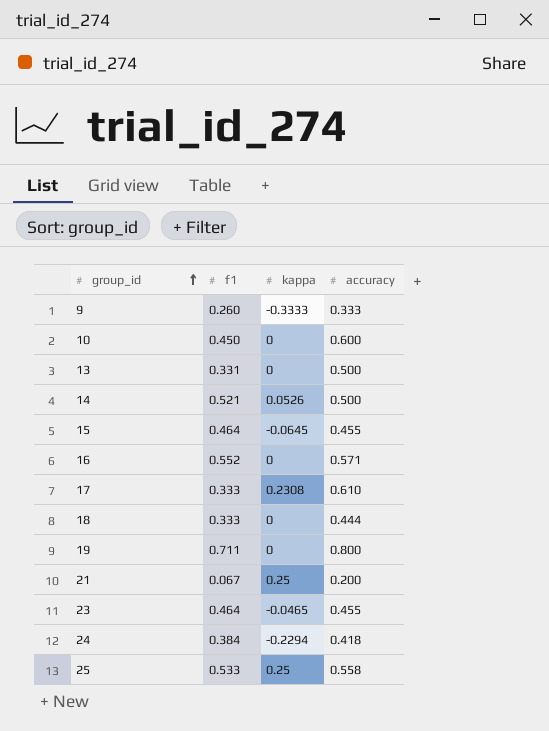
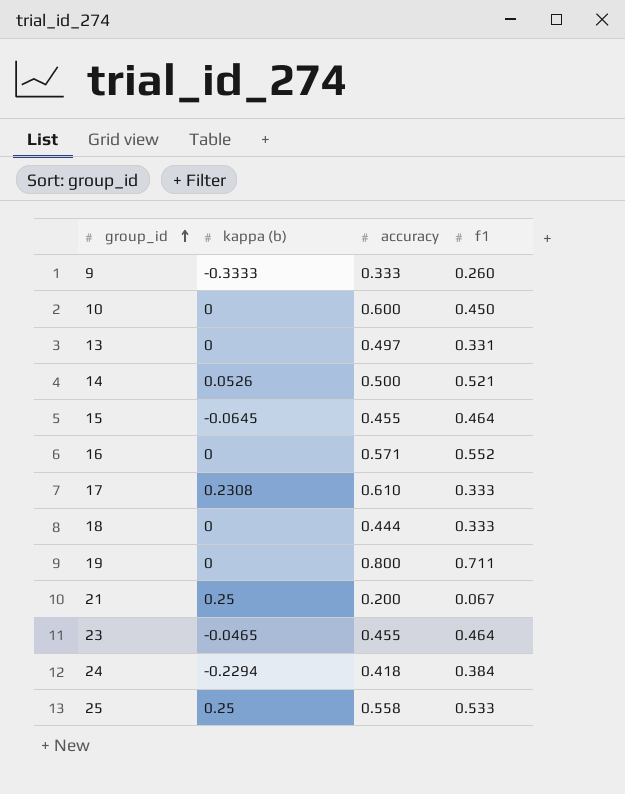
column name: kappa -> kappa (b)
column f1 | position: 2 -> 4
13 | accuracy: 0.500 -> 0.497

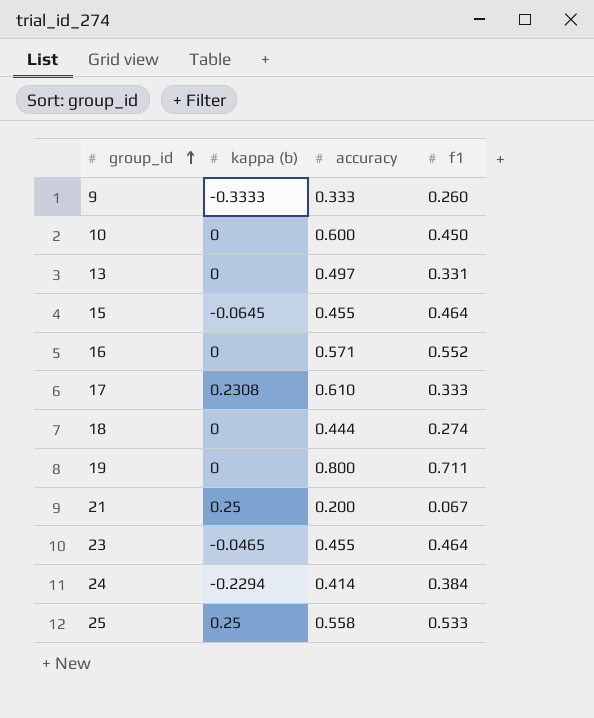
row 14: 0.0526 | 0.500 | 0.521 -> none
18 | f1: 0.333 -> 0.274
24 | accuracy: 0.418 -> 0.414

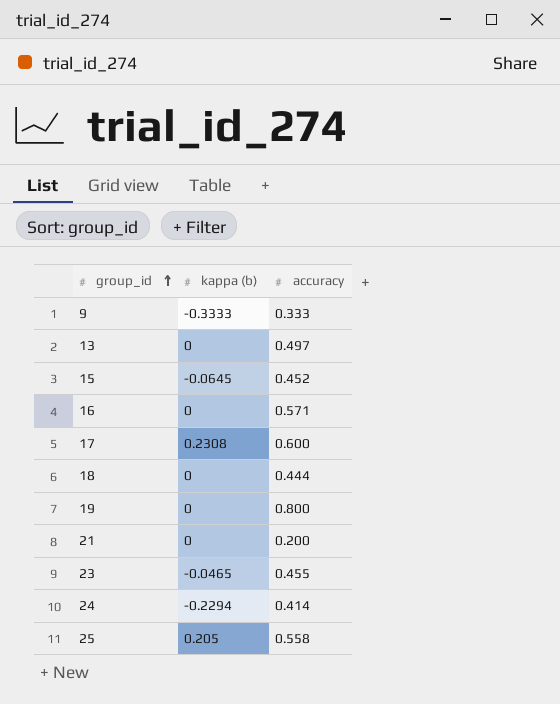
column f1 | position: 4 -> none
row 10: 0 | 0.600 | 0.450 -> none
15 | accuracy: 0.455 -> 0.452
17 | accuracy: 0.610 -> 0.600
21 | kappa (b): 0.25 -> 0
25 | kappa (b): 0.25 -> 0.205

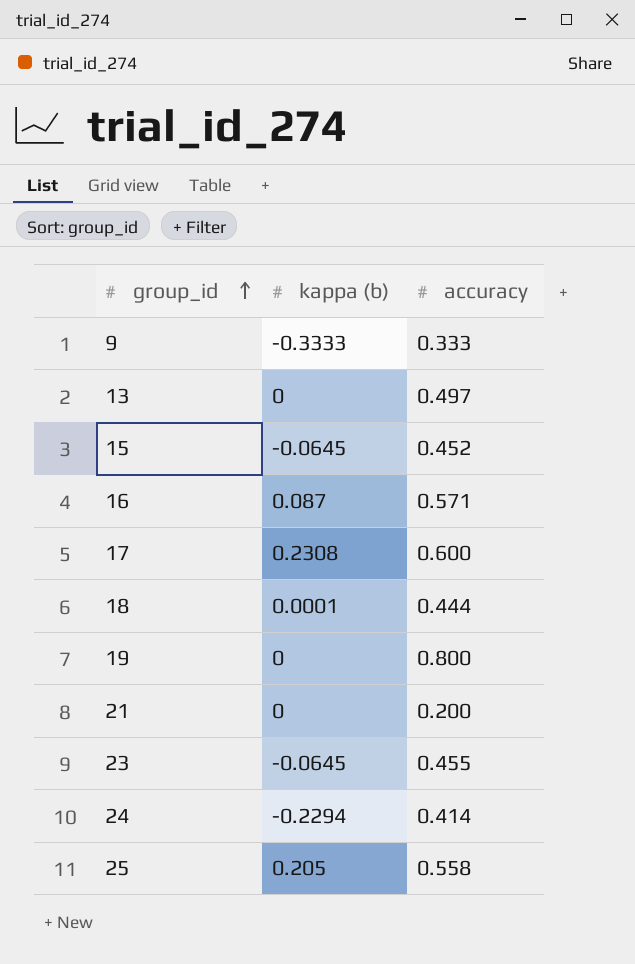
16 | kappa (b): 0 -> 0.087
18 | kappa (b): 0 -> 0.0001
23 | kappa (b): -0.0465 -> -0.0645

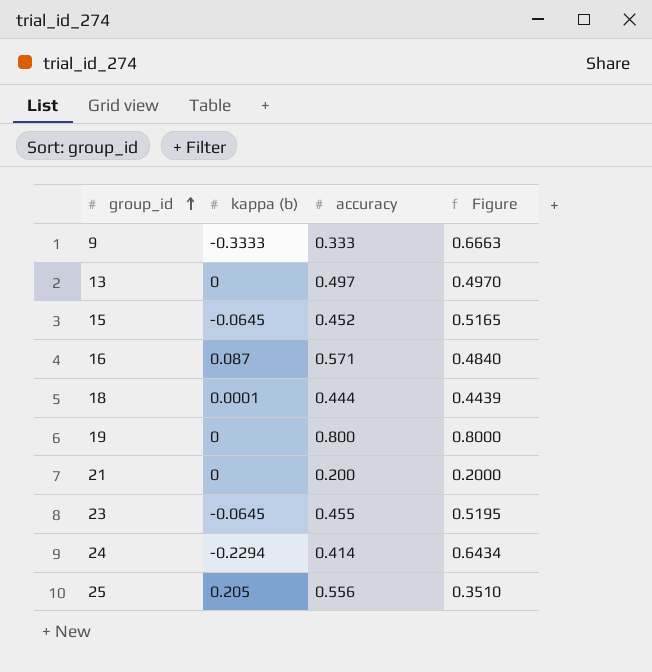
column Figure | formula: none -> [accuracy] - [kappa (b)]
row 17: 0.2308 | 0.600 -> none
25 | accuracy: 0.558 -> 0.556

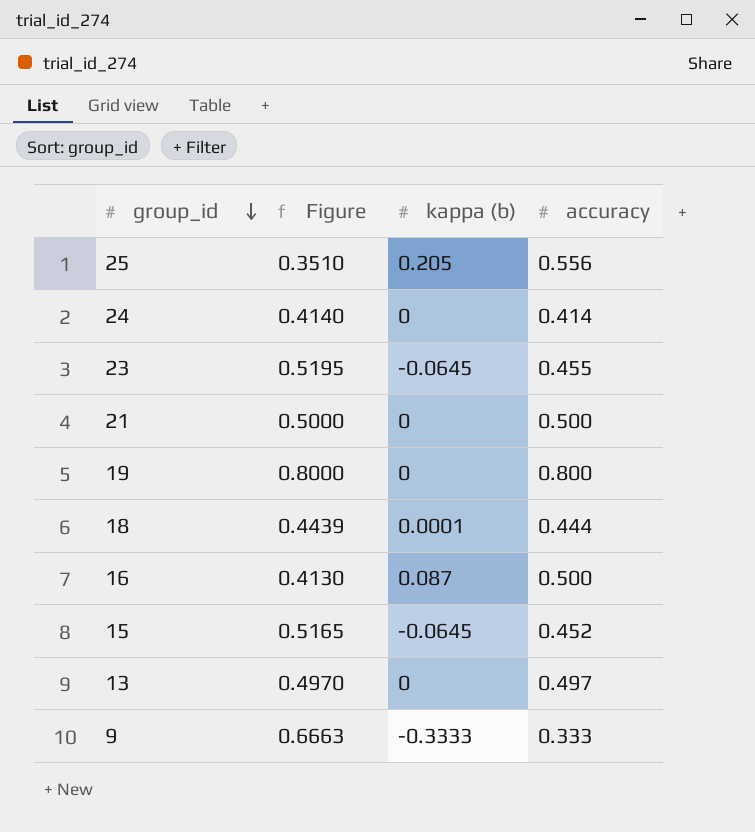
row order: group_id ascending -> group_id descending
column Figure | position: 4 -> 2
24 | Figure: 0.6434 -> 0.4140
24 | kappa (b): -0.2294 -> 0
21 | Figure: 0.2000 -> 0.5000
21 | accuracy: 0.200 -> 0.500
16 | Figure: 0.4840 -> 0.4130
16 | accuracy: 0.571 -> 0.500

